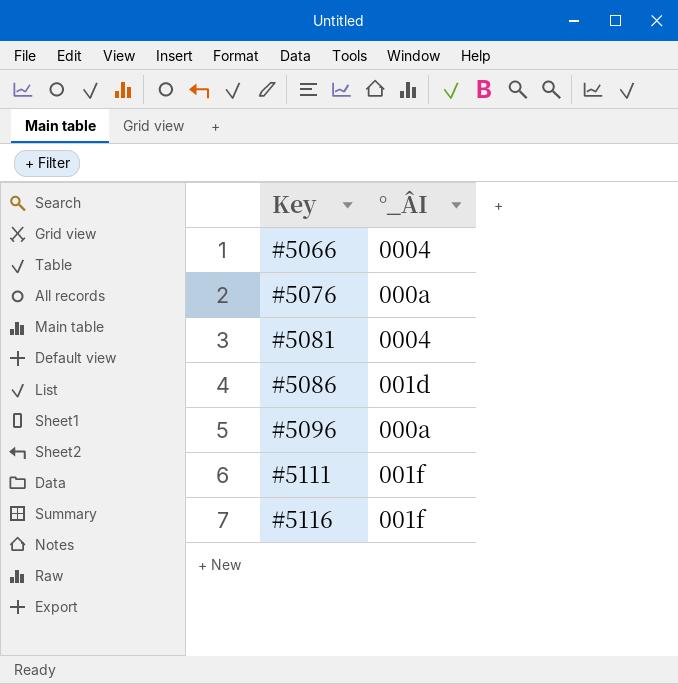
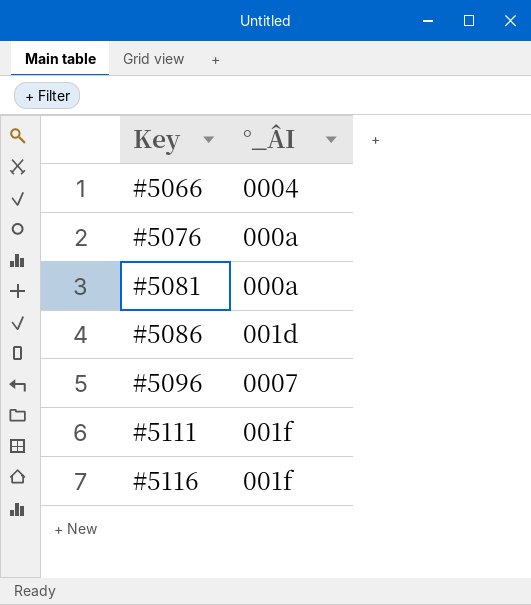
#5081 | °_ÂI: 0004 -> 000a
#5096 | °_ÂI: 000a -> 0007

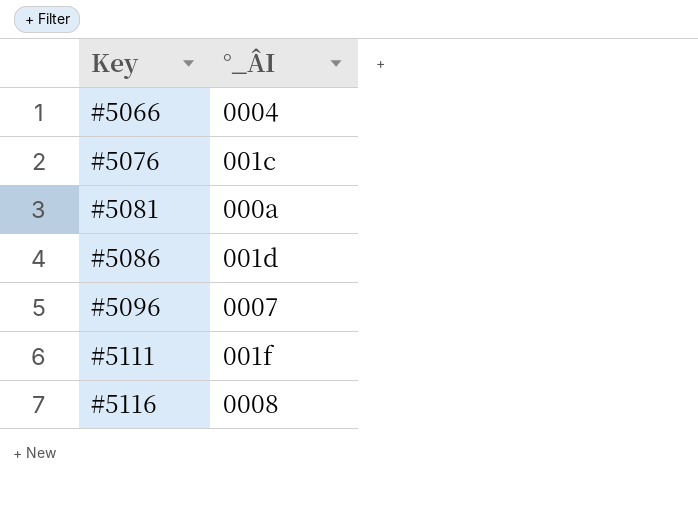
#5076 | °_ÂI: 000a -> 001c
#5116 | °_ÂI: 001f -> 0008

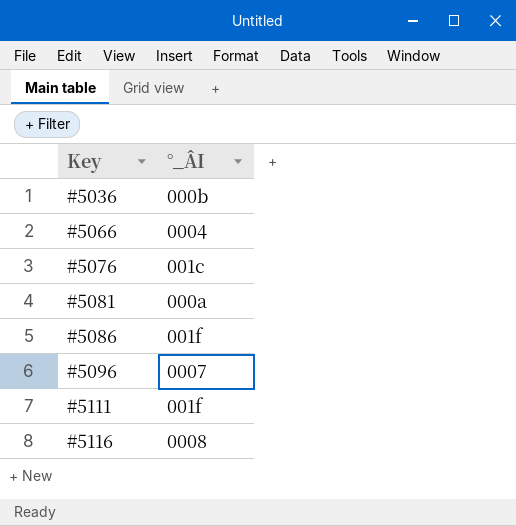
row #5036: none -> 000b
#5086 | °_ÂI: 001d -> 001f

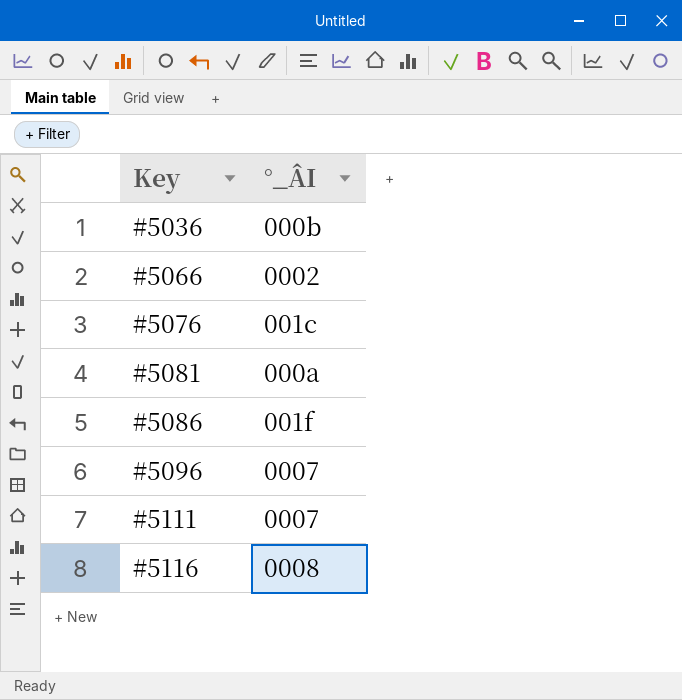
#5066 | °_ÂI: 0004 -> 0002
#5111 | °_ÂI: 001f -> 0007

